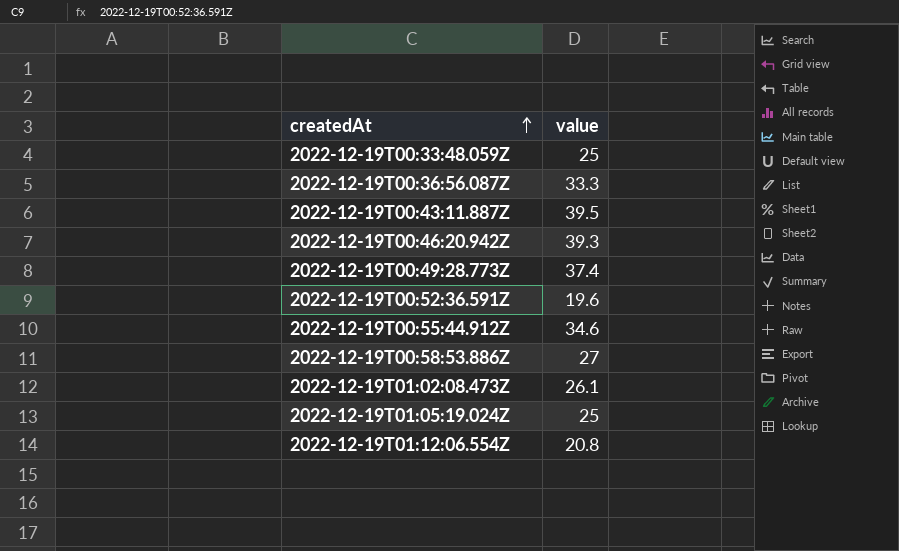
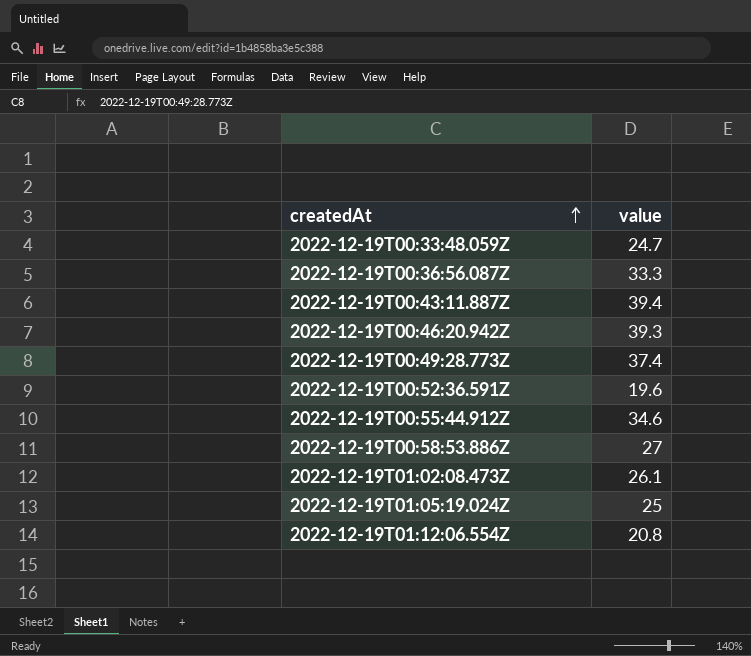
2022-12-19T00:33:48.059Z | value: 25 -> 24.7
2022-12-19T00:43:11.887Z | value: 39.5 -> 39.4

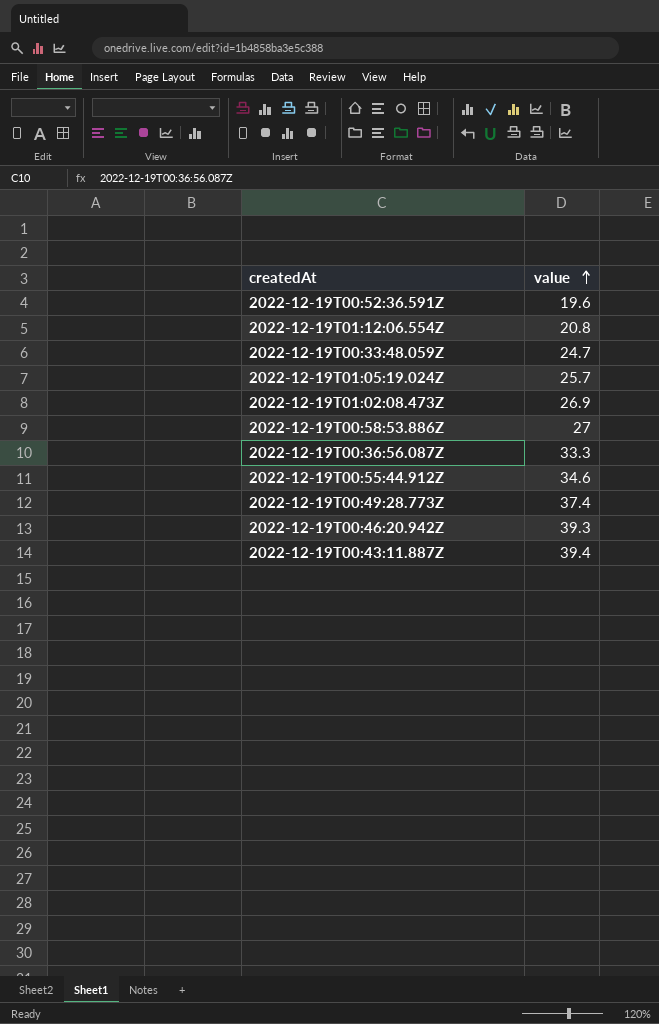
row order: createdAt ascending -> value ascending
2022-12-19T01:05:19.024Z | value: 25 -> 25.7
2022-12-19T01:02:08.473Z | value: 26.1 -> 26.9

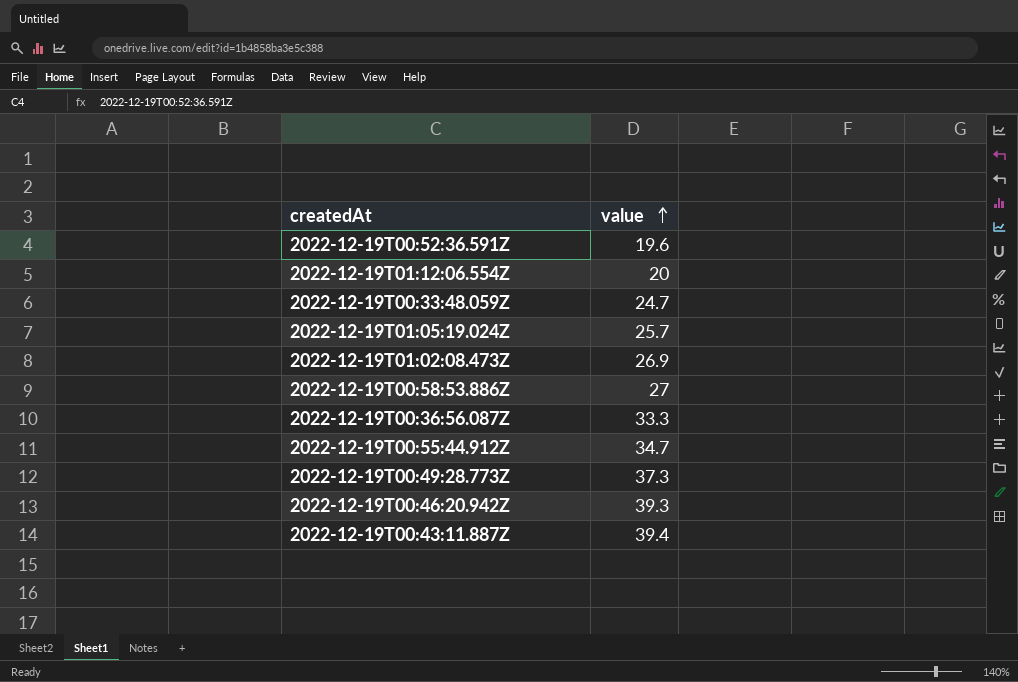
2022-12-19T01:12:06.554Z | value: 20.8 -> 20
2022-12-19T00:55:44.912Z | value: 34.6 -> 34.7
2022-12-19T00:49:28.773Z | value: 37.4 -> 37.3

